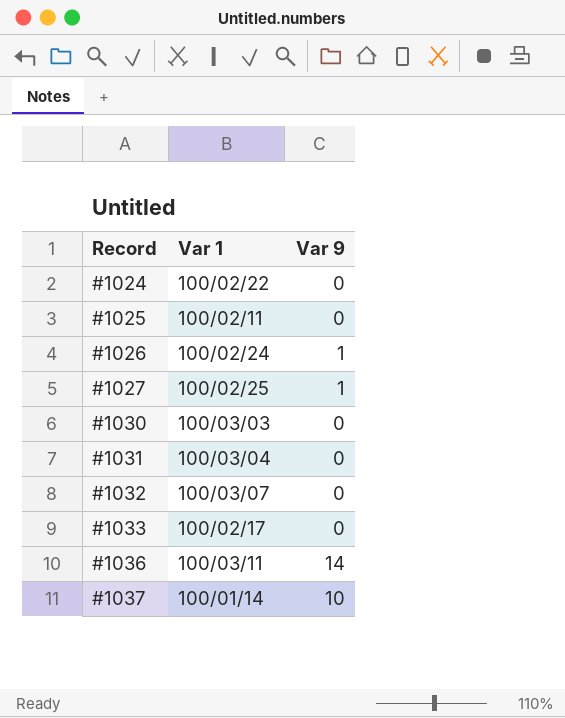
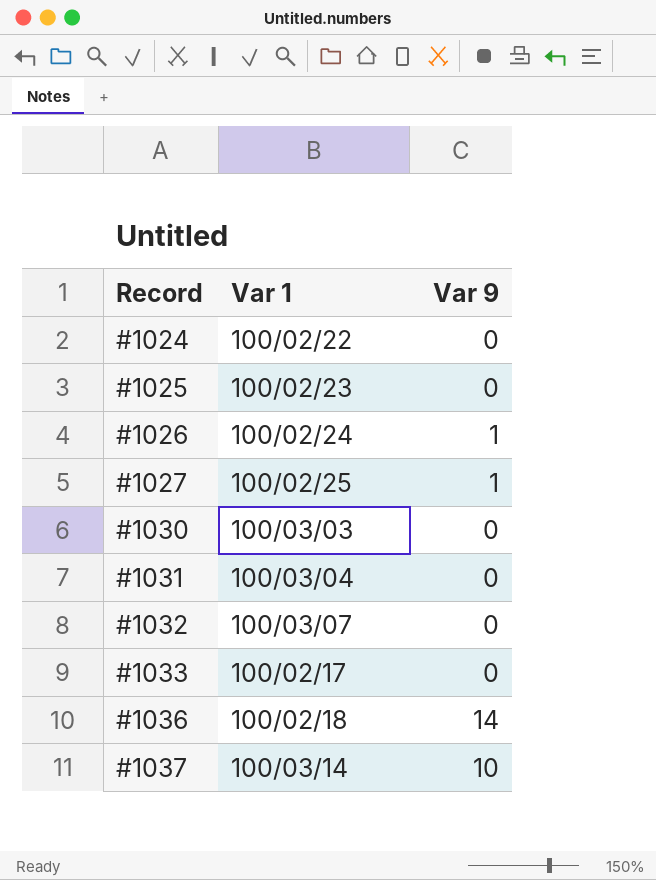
#1025 | Var 1: 100/02/11 -> 100/02/23
#1036 | Var 1: 100/03/11 -> 100/02/18
#1037 | Var 1: 100/01/14 -> 100/03/14

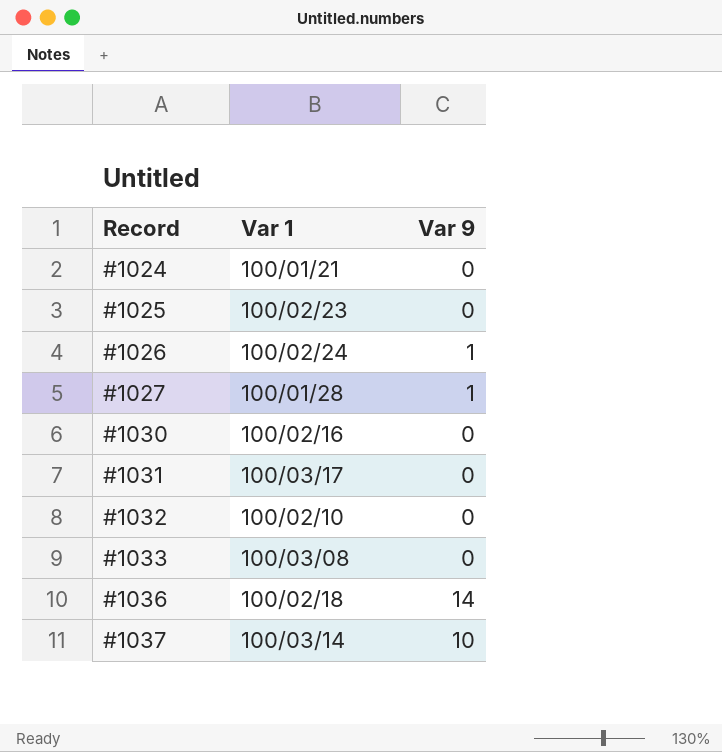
#1024 | Var 1: 100/02/22 -> 100/01/21
#1027 | Var 1: 100/02/25 -> 100/01/28
#1030 | Var 1: 100/03/03 -> 100/02/16
#1031 | Var 1: 100/03/04 -> 100/03/17
#1032 | Var 1: 100/03/07 -> 100/02/10
#1033 | Var 1: 100/02/17 -> 100/03/08

